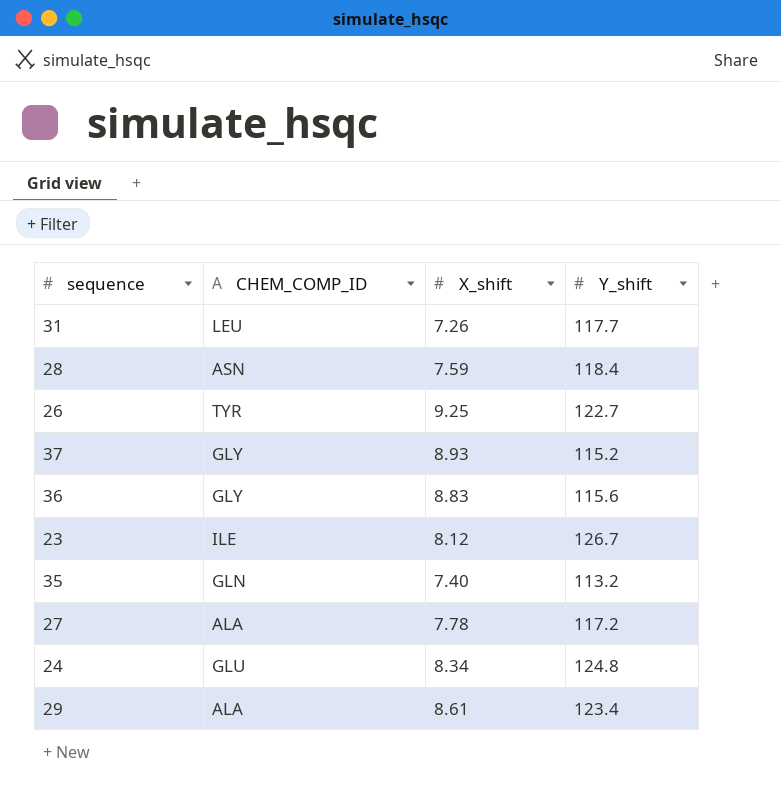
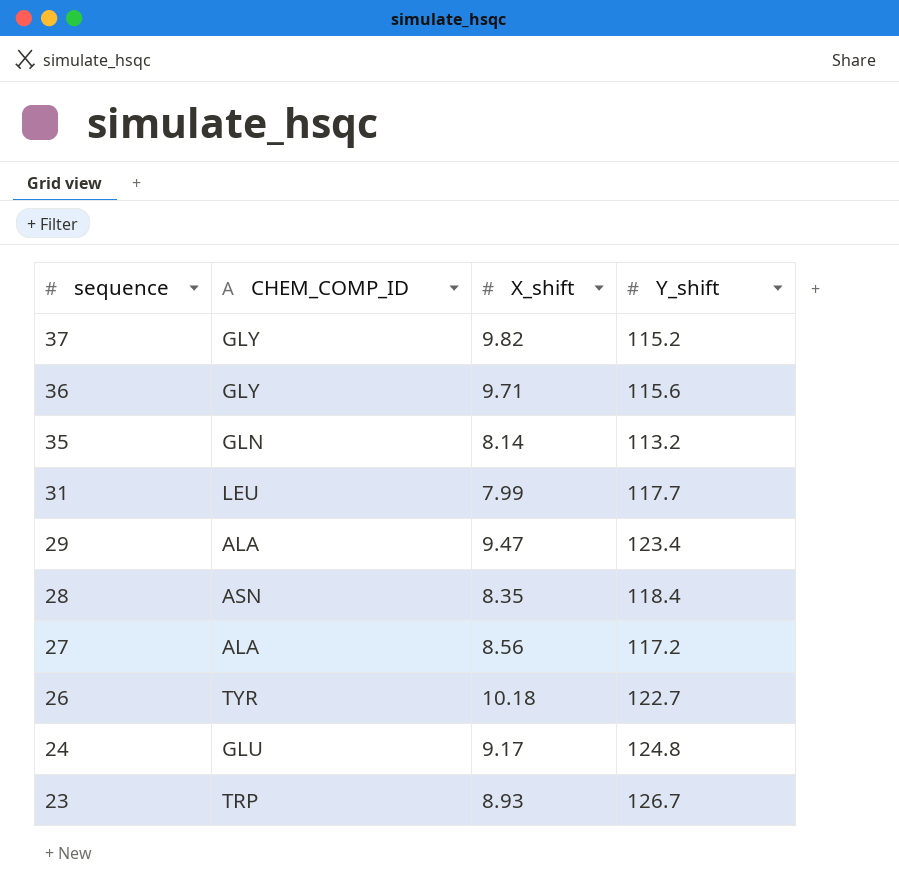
row order: none -> sequence descending
37 | X_shift: 8.93 -> 9.82
36 | X_shift: 8.83 -> 9.71
35 | X_shift: 7.40 -> 8.14
31 | X_shift: 7.26 -> 7.99
29 | X_shift: 8.61 -> 9.47
28 | X_shift: 7.59 -> 8.35
27 | X_shift: 7.78 -> 8.56
26 | X_shift: 9.25 -> 10.18
24 | X_shift: 8.34 -> 9.17
23 | CHEM_COMP_ID: ILE -> TRP
23 | X_shift: 8.12 -> 8.93

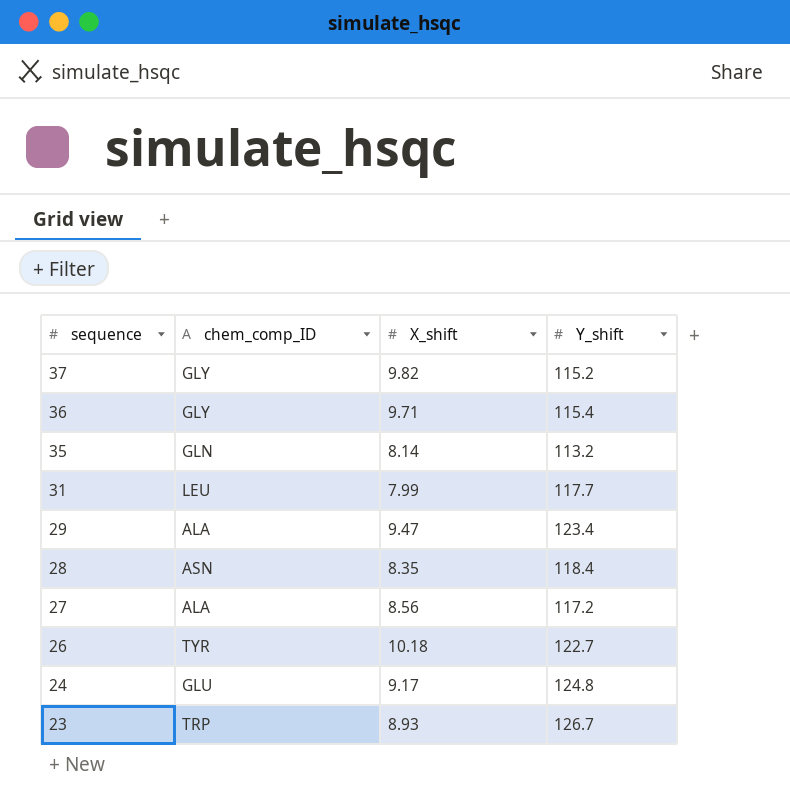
column name: CHEM_COMP_ID -> chem_comp_ID
36 | Y_shift: 115.6 -> 115.4

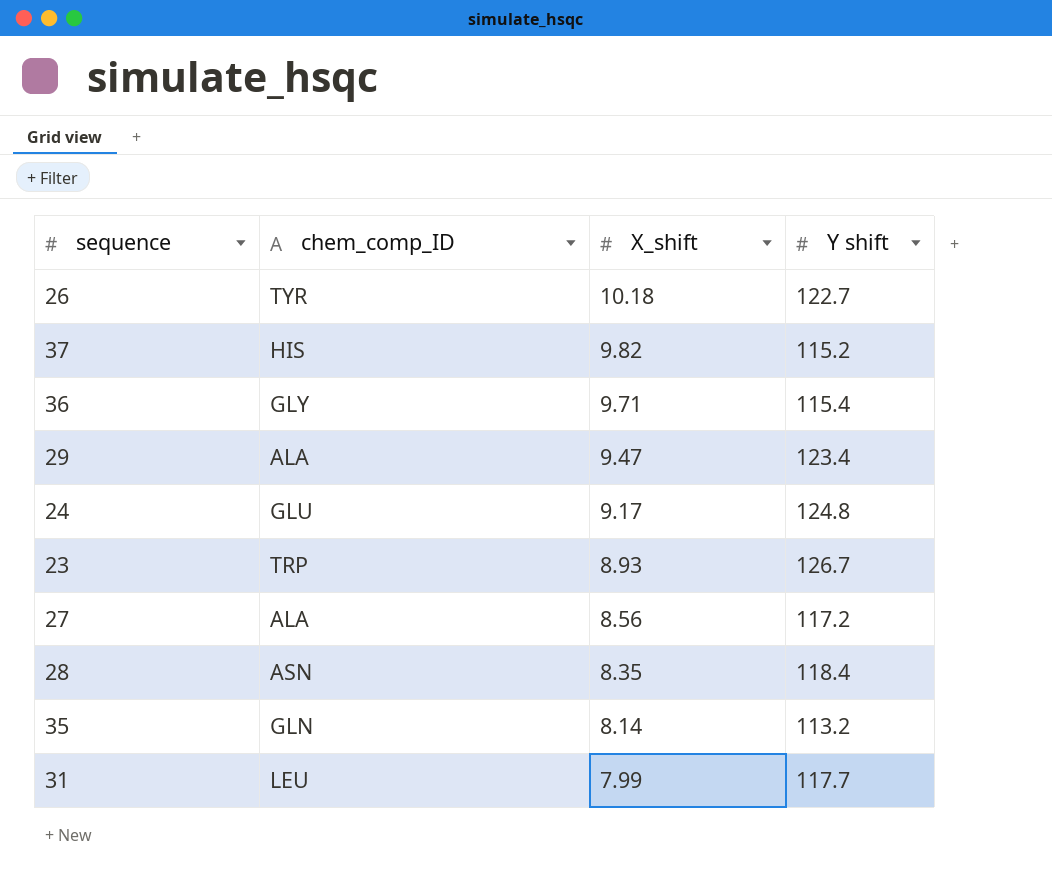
row order: sequence descending -> X_shift descending
column name: Y_shift -> Y shift
37 | chem_comp_ID: GLY -> HIS

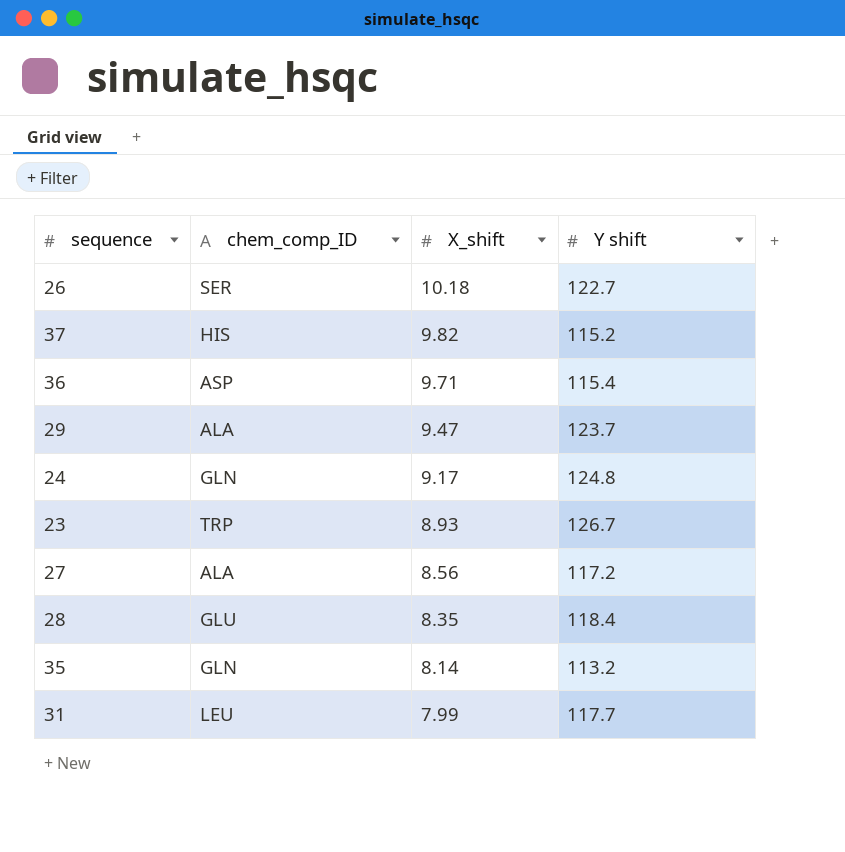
26 | chem_comp_ID: TYR -> SER
36 | chem_comp_ID: GLY -> ASP
29 | Y shift: 123.4 -> 123.7
24 | chem_comp_ID: GLU -> GLN
28 | chem_comp_ID: ASN -> GLU

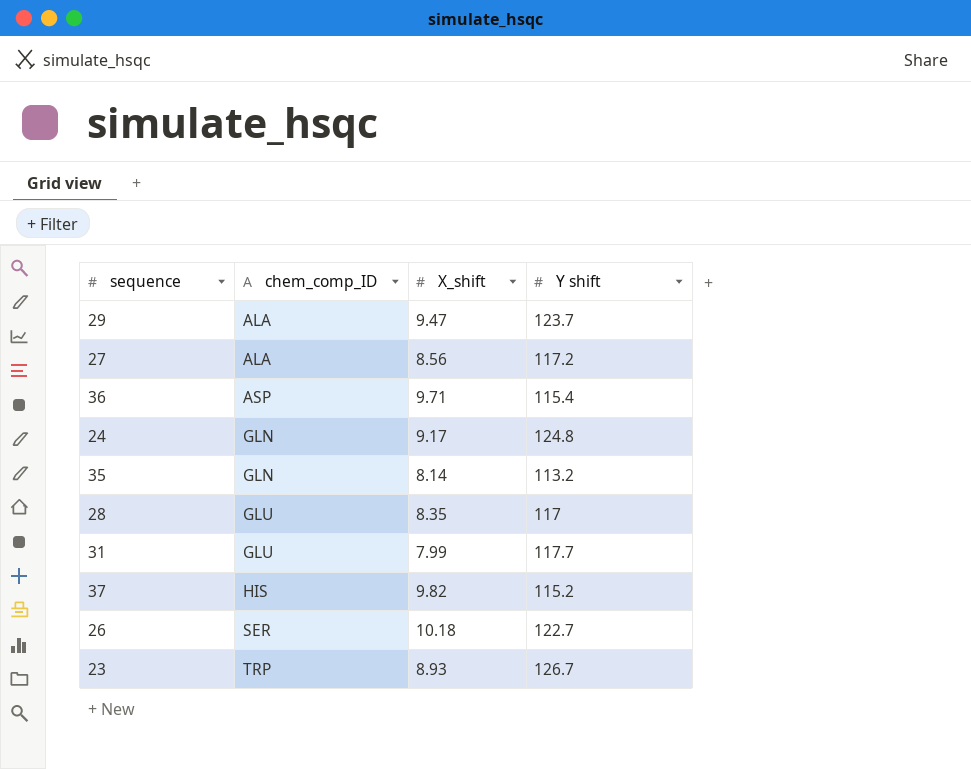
row order: X_shift descending -> chem_comp_ID ascending
28 | Y shift: 118.4 -> 117
31 | chem_comp_ID: LEU -> GLU

